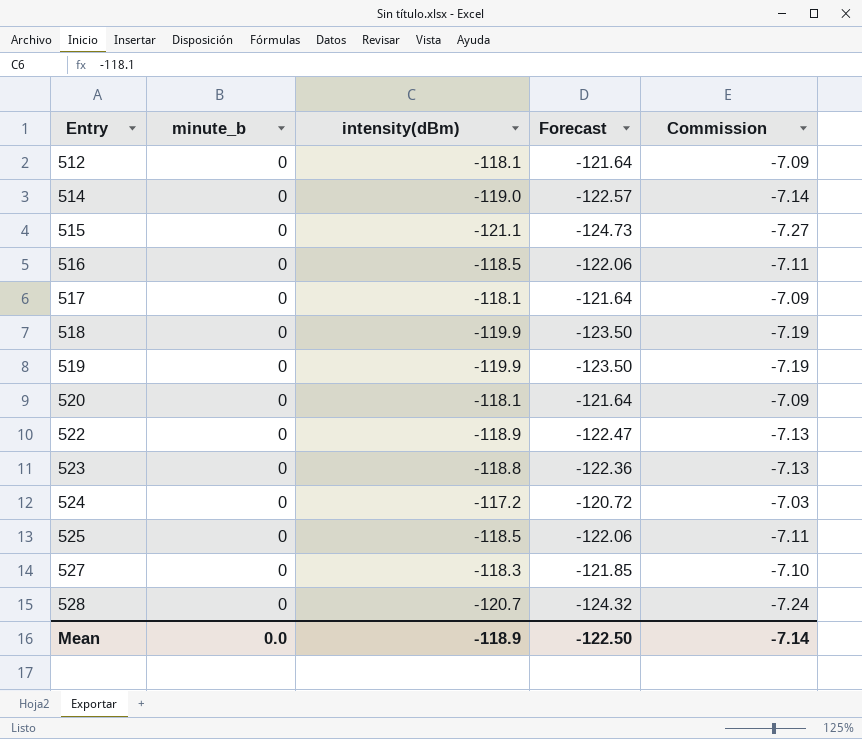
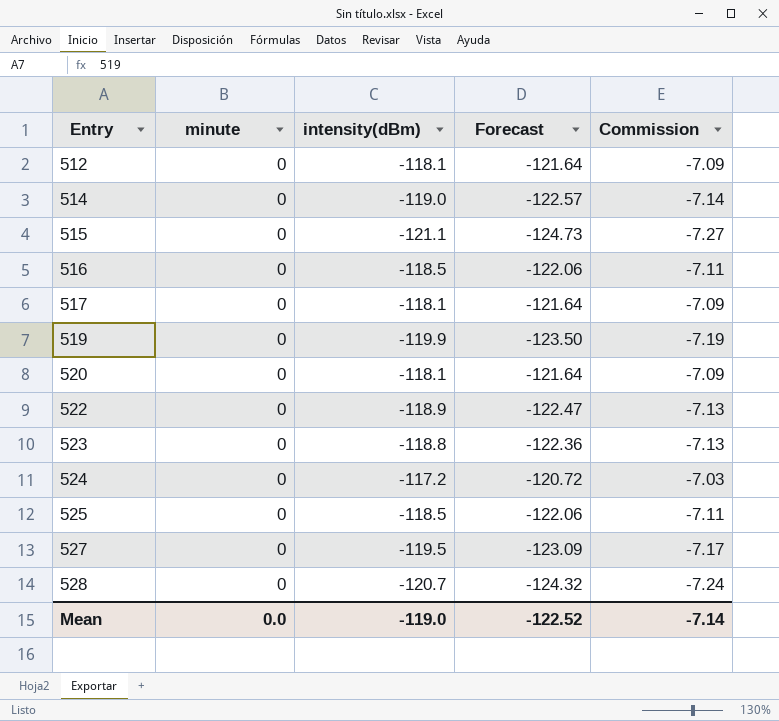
column name: minute_b -> minute
row 518: 0 | -119.9 | -123.50 | -7.19 -> none
527 | intensity(dBm): -118.3 -> -119.5
527 | Forecast: -121.85 -> -123.09
527 | Commission: -7.10 -> -7.17
Mean | intensity(dBm): -118.9 -> -119.0
Mean | Forecast: -122.50 -> -122.52

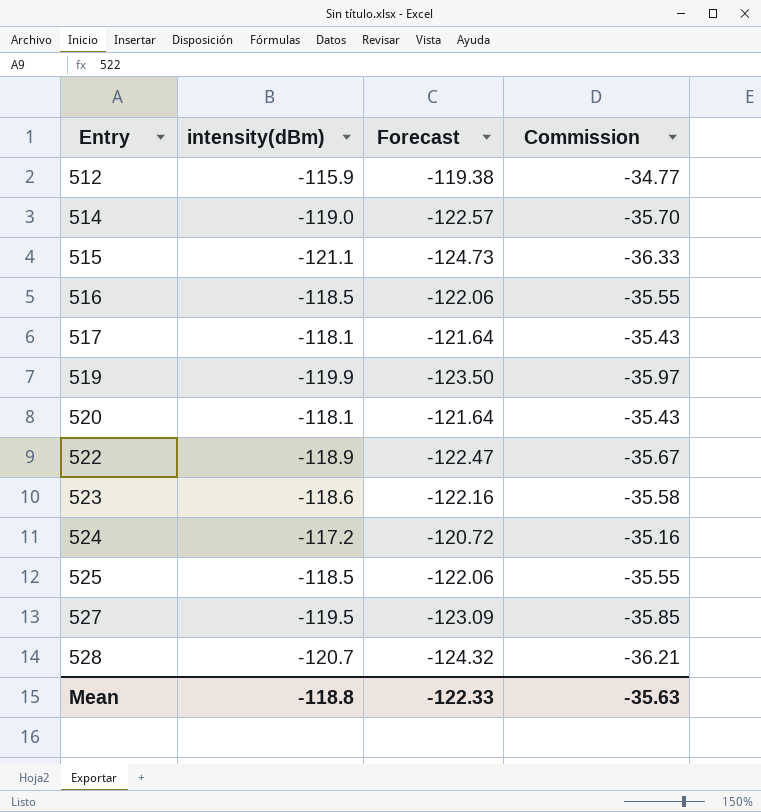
column minute | position: 2 -> none
column Commission | formula: [intensity(dBm)] * 0.06 -> [intensity(dBm)] * 0.3
512 | intensity(dBm): -118.1 -> -115.9
512 | Forecast: -121.64 -> -119.38
523 | intensity(dBm): -118.8 -> -118.6
523 | Forecast: -122.36 -> -122.16
Mean | intensity(dBm): -119.0 -> -118.8
Mean | Forecast: -122.52 -> -122.33
Mean | Commission: -7.14 -> -35.63

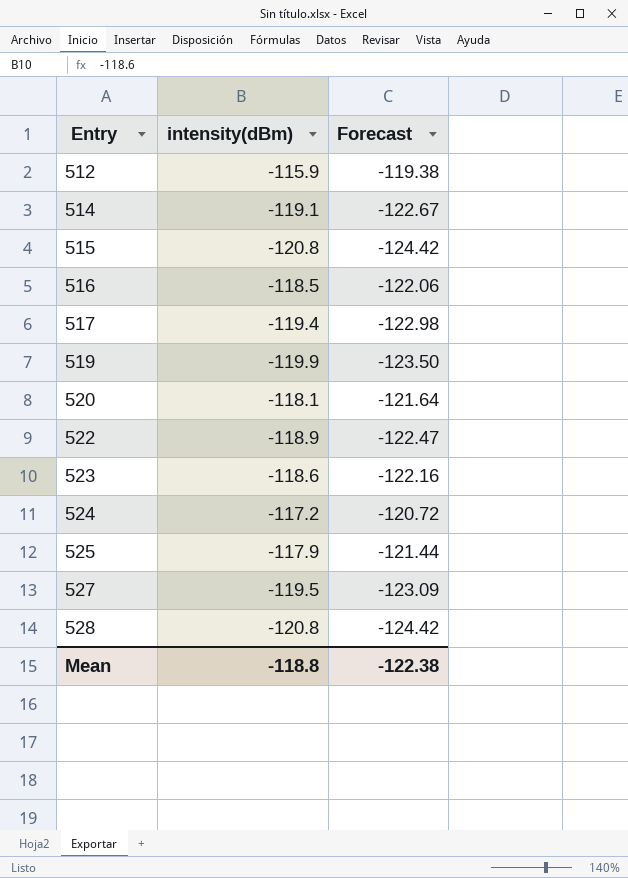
column Commission | formula: [intensity(dBm)] * 0.3 -> none
514 | intensity(dBm): -119.0 -> -119.1
514 | Forecast: -122.57 -> -122.67
515 | intensity(dBm): -121.1 -> -120.8
515 | Forecast: -124.73 -> -124.42
517 | intensity(dBm): -118.1 -> -119.4
517 | Forecast: -121.64 -> -122.98
525 | intensity(dBm): -118.5 -> -117.9
525 | Forecast: -122.06 -> -121.44
528 | intensity(dBm): -120.7 -> -120.8
528 | Forecast: -124.32 -> -124.42
Mean | Forecast: -122.33 -> -122.38

